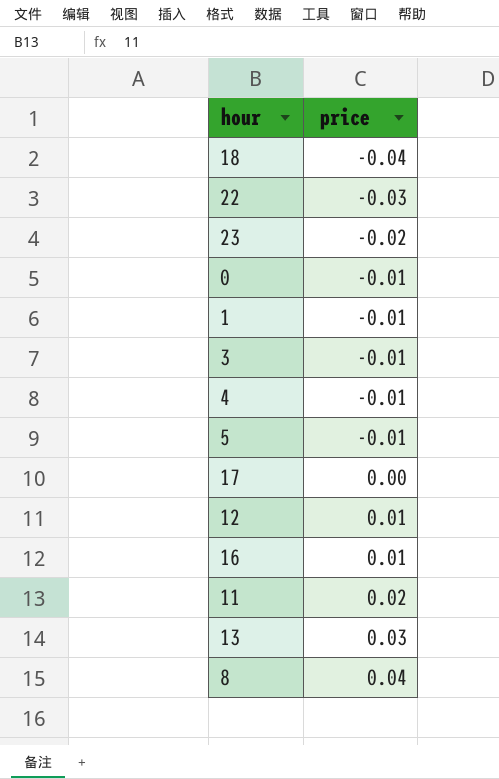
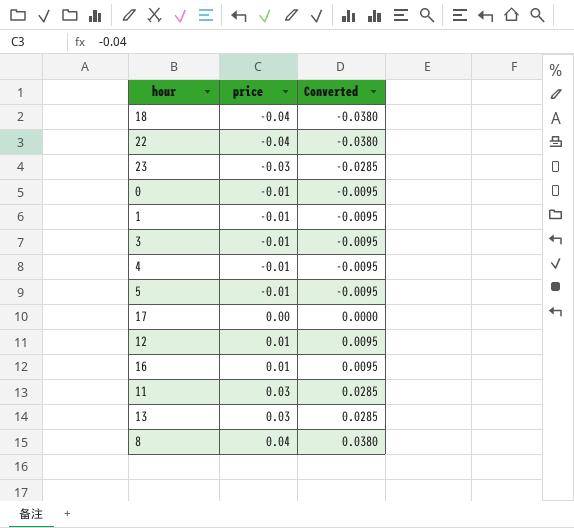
column Converted | formula: none -> [price] * 0.95
22 | price: -0.03 -> -0.04
23 | price: -0.02 -> -0.03
11 | price: 0.02 -> 0.03

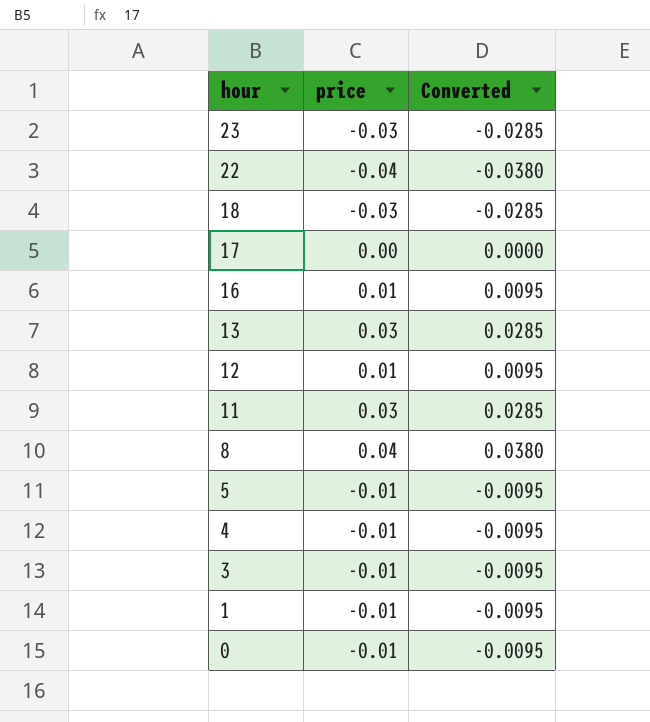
row order: price ascending -> hour descending
18 | price: -0.04 -> -0.03
18 | Converted: -0.0380 -> -0.0285

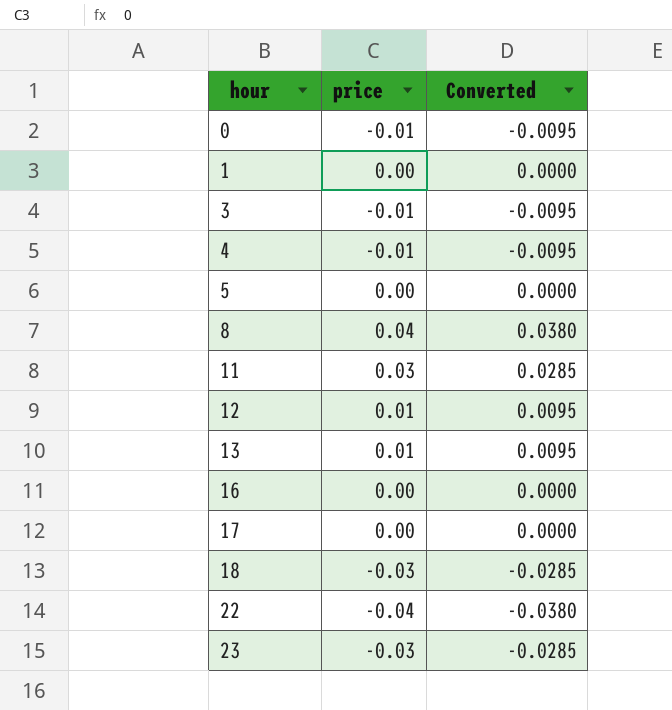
row order: hour descending -> hour ascending
1 | price: -0.01 -> 0.00
1 | Converted: -0.0095 -> 0.0000
5 | price: -0.01 -> 0.00
5 | Converted: -0.0095 -> 0.0000
13 | price: 0.03 -> 0.01
13 | Converted: 0.0285 -> 0.0095
16 | price: 0.01 -> 0.00
16 | Converted: 0.0095 -> 0.0000

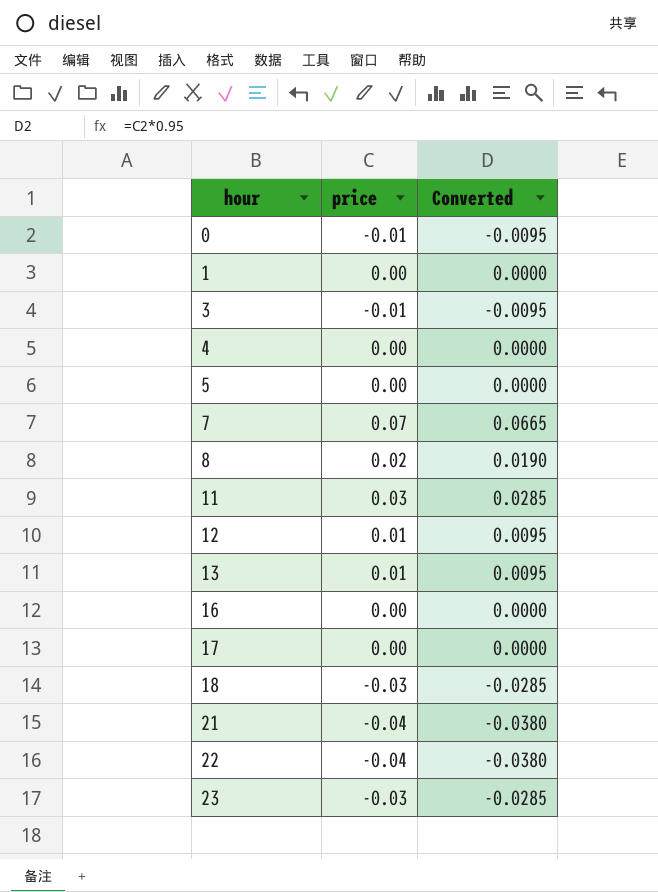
4 | price: -0.01 -> 0.00
4 | Converted: -0.0095 -> 0.0000
row 7: none -> 0.07 | 0.0665
8 | price: 0.04 -> 0.02
8 | Converted: 0.0380 -> 0.0190
row 21: none -> -0.04 | -0.0380

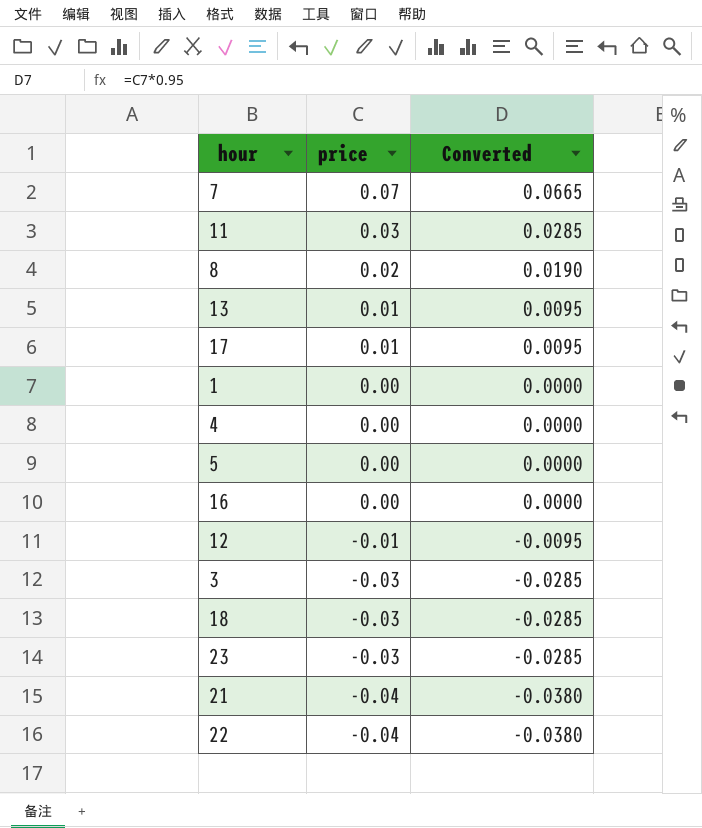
row order: hour ascending -> price descending
row 0: -0.01 | -0.0095 -> none
17 | price: 0.00 -> 0.01
17 | Converted: 0.0000 -> 0.0095
12 | price: 0.01 -> -0.01
12 | Converted: 0.0095 -> -0.0095
3 | price: -0.01 -> -0.03
3 | Converted: -0.0095 -> -0.0285

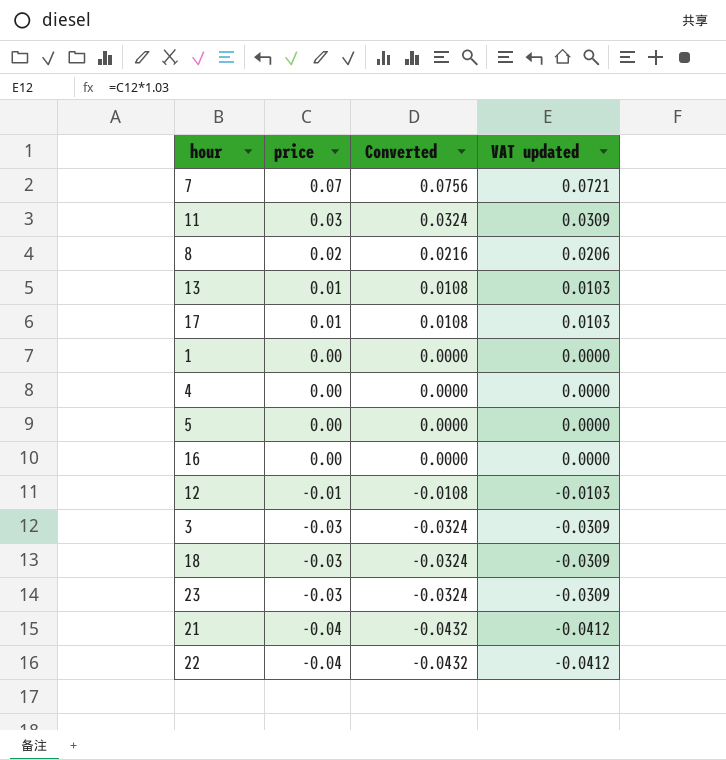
column Converted | formula: [price] * 0.95 -> [price] * 1.08
column VAT updated | formula: none -> [price] * 1.03

